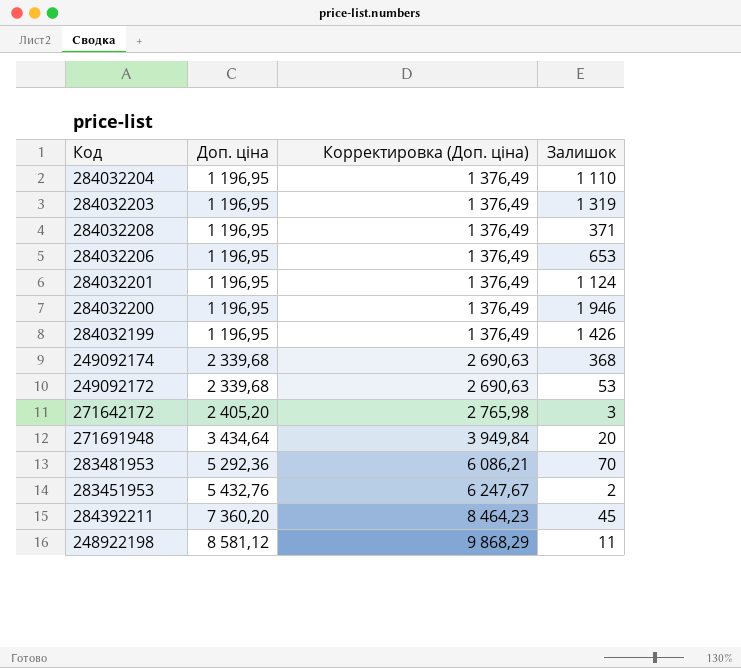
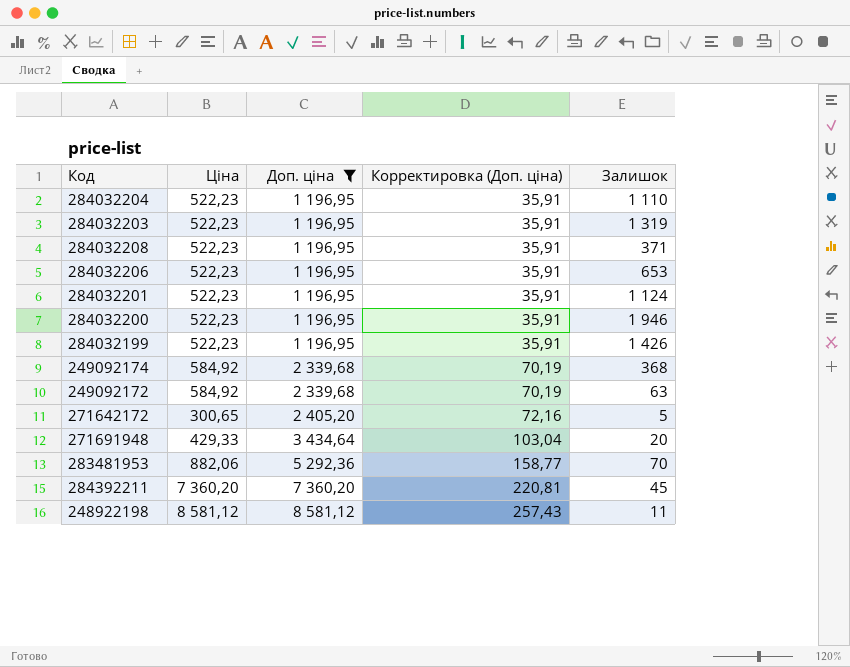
filter: none -> Доп. ціна != 5 432,76
column Ціна | position: none -> 2
column Корректировка (Доп. ціна) | formula: [Доп. ціна] * 1,15 -> [Доп. ціна] * 0,03
249092172 | Залишок: 53 -> 63
271642172 | Залишок: 3 -> 5

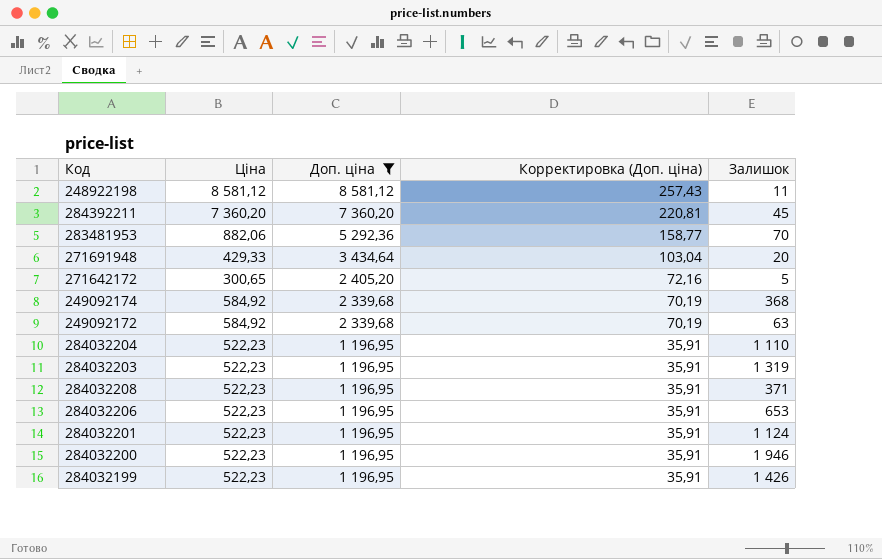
row order: Доп. ціна ascending -> Доп. ціна descending

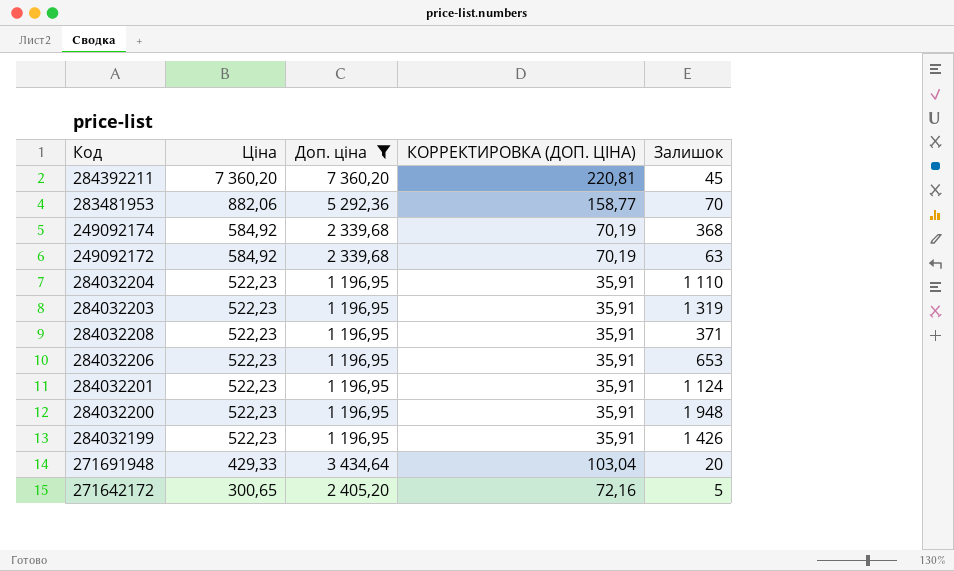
row order: Доп. ціна descending -> Ціна descending
column name: Корректировка (Доп. ціна) -> КОРРЕКТИРОВКА (ДОП. ЦІНА)
row 248922198: 8 581,12 | 8 581,12 | 257,43 | 11 -> none
284032200 | Залишок: 1 946 -> 1 948

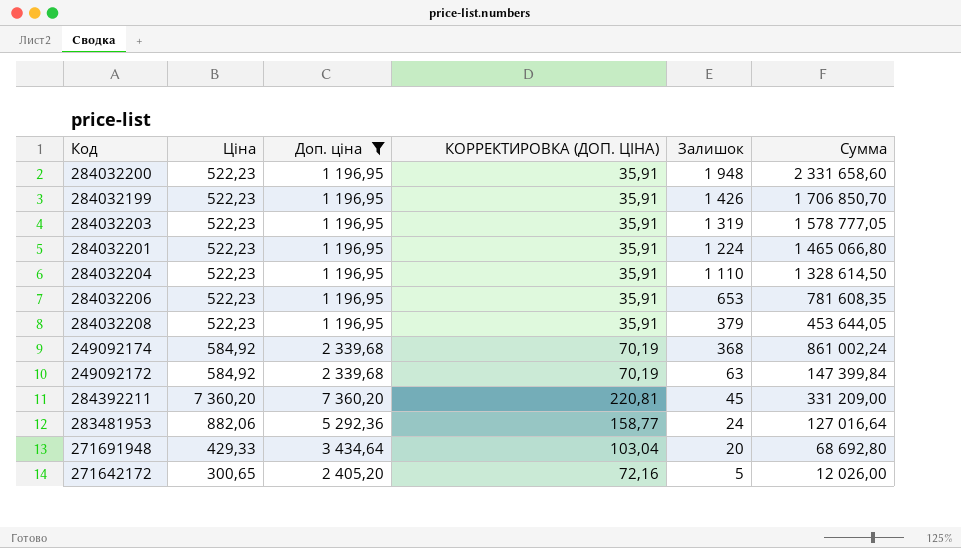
row order: Ціна descending -> Залишок descending
column Сумма | formula: none -> [Доп. ціна] * [Залишок]
284032201 | Залишок: 1 124 -> 1 224
284032208 | Залишок: 371 -> 379
283481953 | Залишок: 70 -> 24

